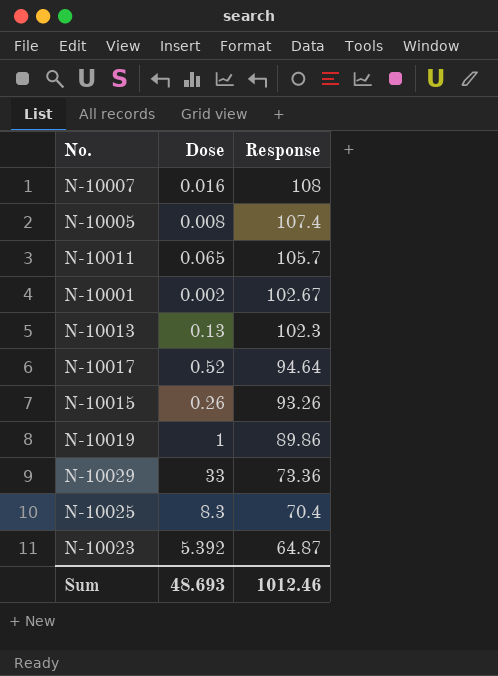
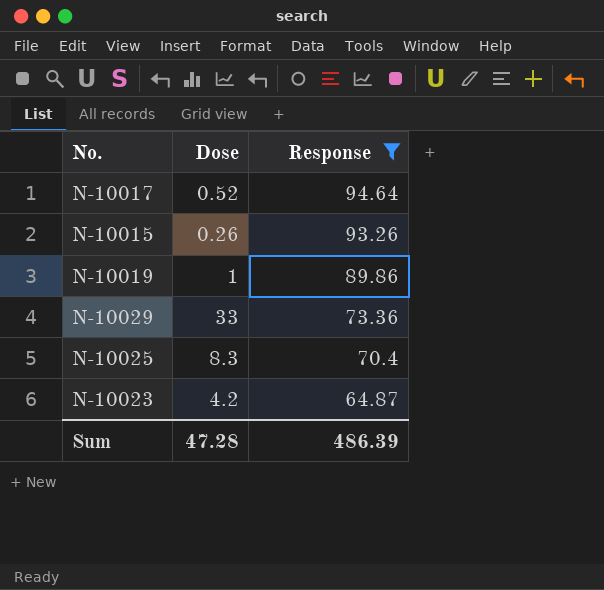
filter: none -> Response <= 94.64
N-10023 | Dose: 5.392 -> 4.2
Sum | Dose: 48.693 -> 47.28
Sum | Response: 1012.46 -> 486.39

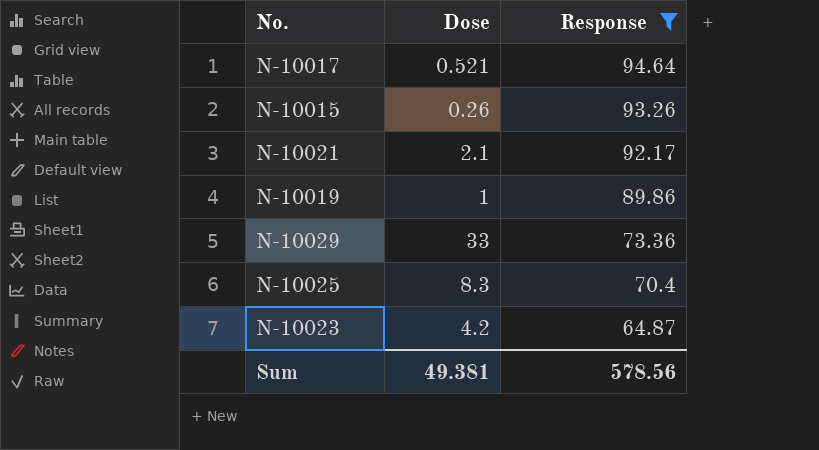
N-10017 | Dose: 0.52 -> 0.521
row N-10021: none -> 2.1 | 92.17
Sum | Dose: 47.28 -> 49.381
Sum | Response: 486.39 -> 578.56

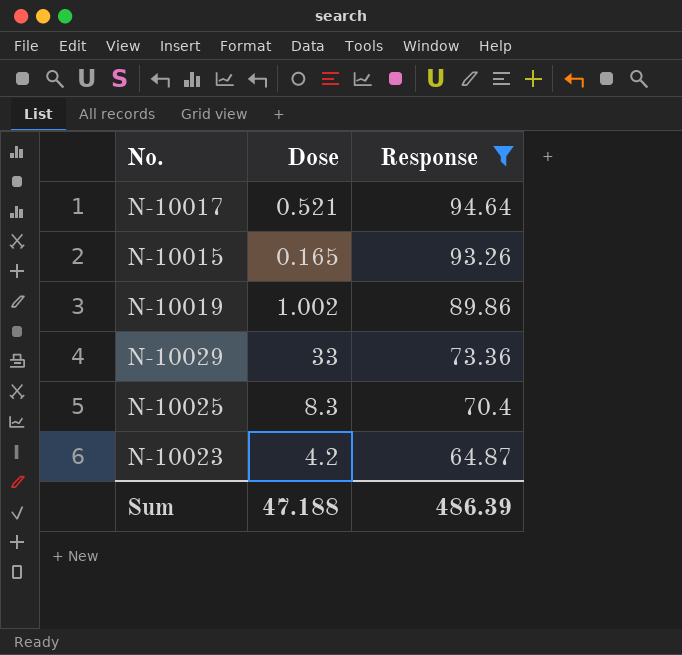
row N-10021: 2.1 | 92.17 -> none
N-10015 | Dose: 0.26 -> 0.165
N-10019 | Dose: 1 -> 1.002
Sum | Dose: 49.381 -> 47.188
Sum | Response: 578.56 -> 486.39

